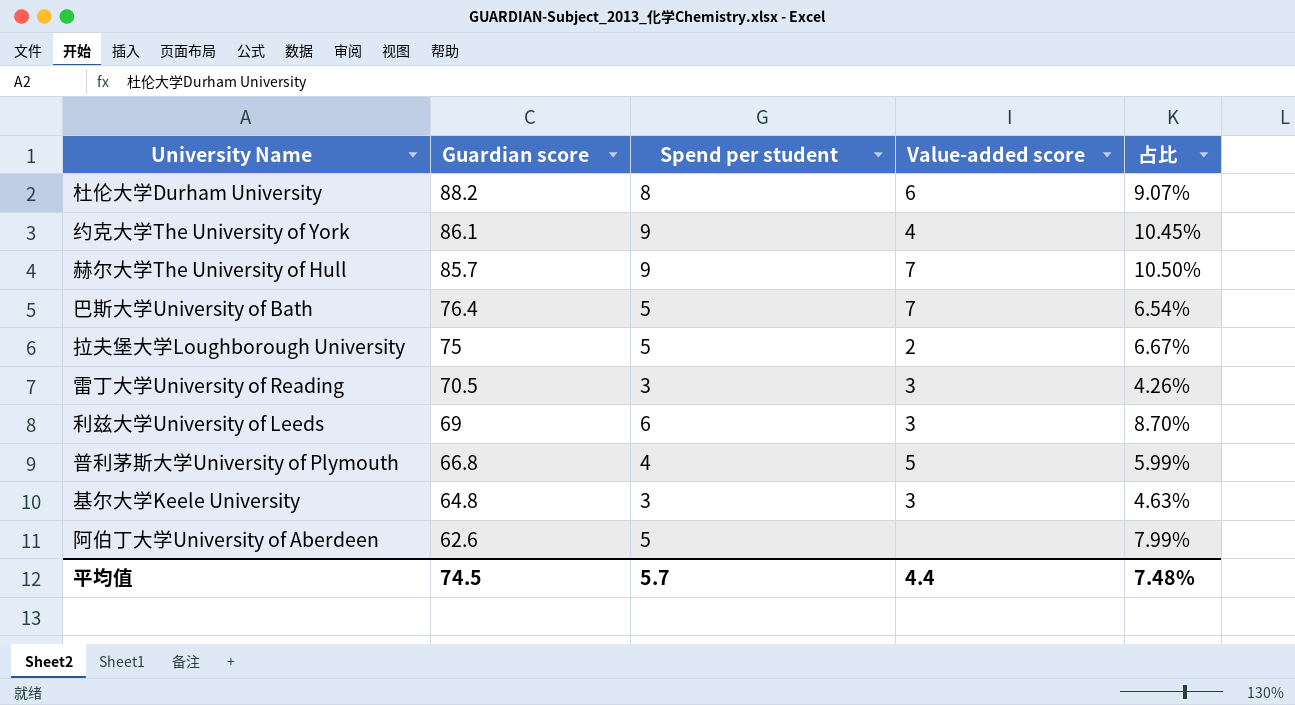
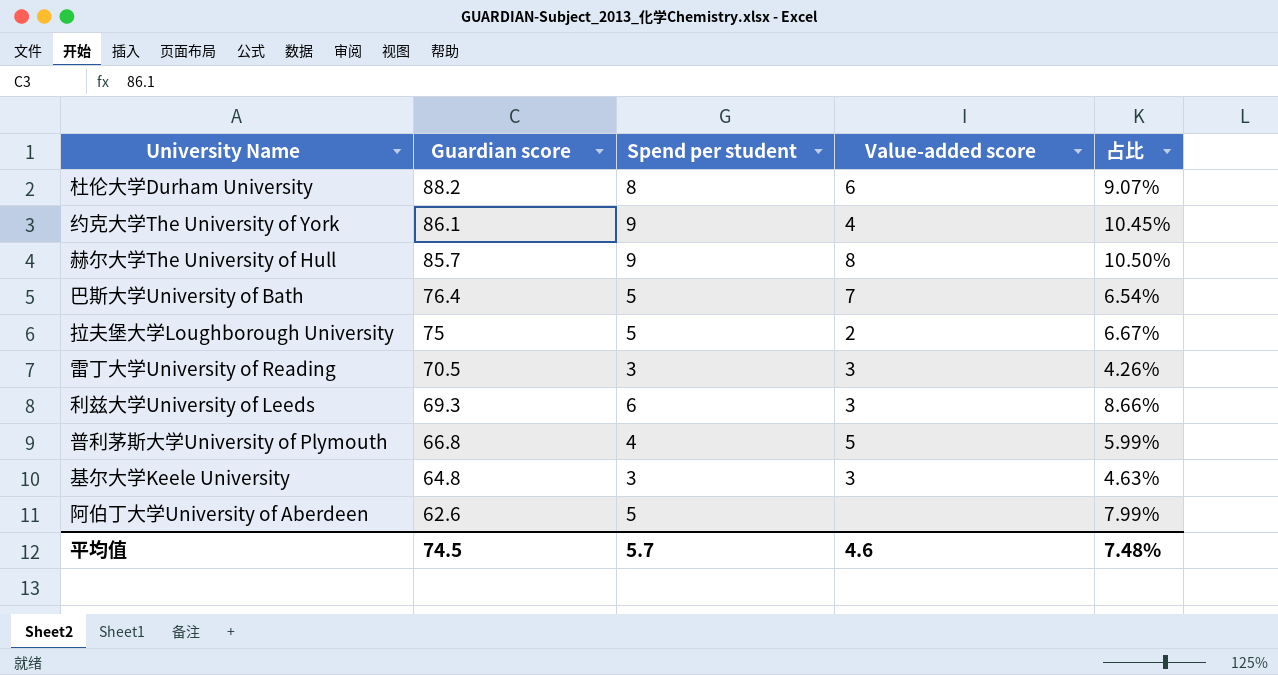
赫尔大学The University of Hull | Value-added score: 7 -> 8
利兹大学University of Leeds | Guardian score: 69 -> 69.3
利兹大学University of Leeds | 占比: 8.70% -> 8.66%
平均值 | Value-added score: 4.4 -> 4.6

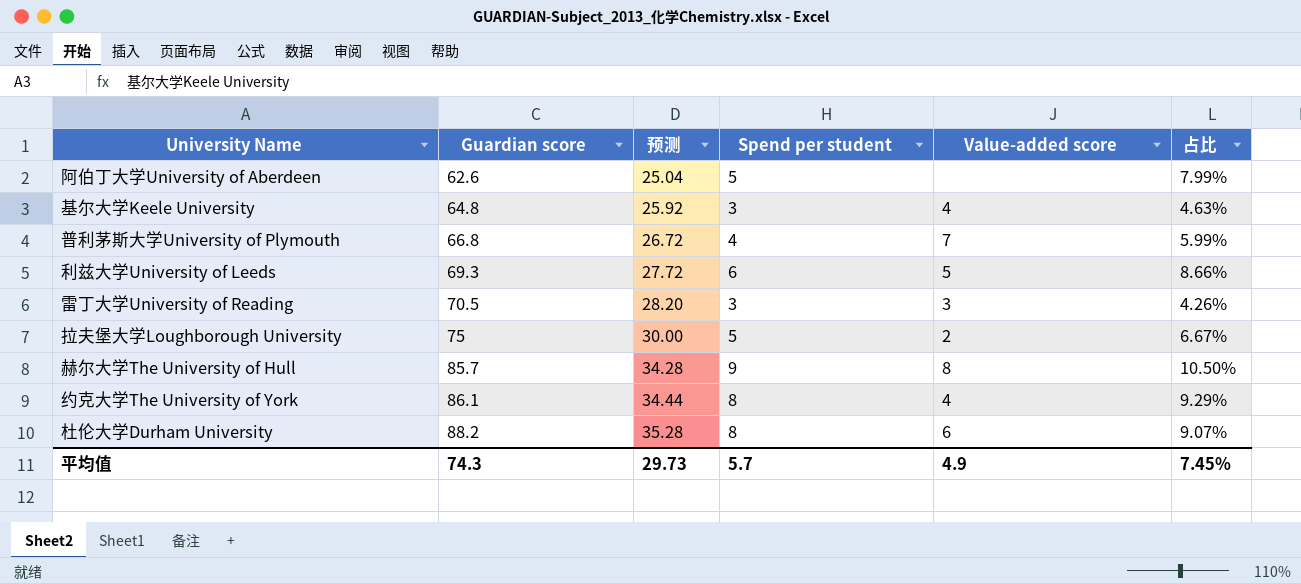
row order: Guardian score descending -> Guardian score ascending
column 预测 | formula: none -> [Guardian score] * 0.4
row 巴斯大学University of Bath: 76.4 | 5 | 7 | 6.54% -> none
基尔大学Keele University | Value-added score: 3 -> 4
普利茅斯大学University of Plymouth | Value-added score: 5 -> 7
利兹大学University of Leeds | Value-added score: 3 -> 5
约克大学The University of York | Spend per student: 9 -> 8
约克大学The University of York | 占比: 10.45% -> 9.29%
平均值 | Guardian score: 74.5 -> 74.3
平均值 | Value-added score: 4.6 -> 4.9
平均值 | 占比: 7.48% -> 7.45%

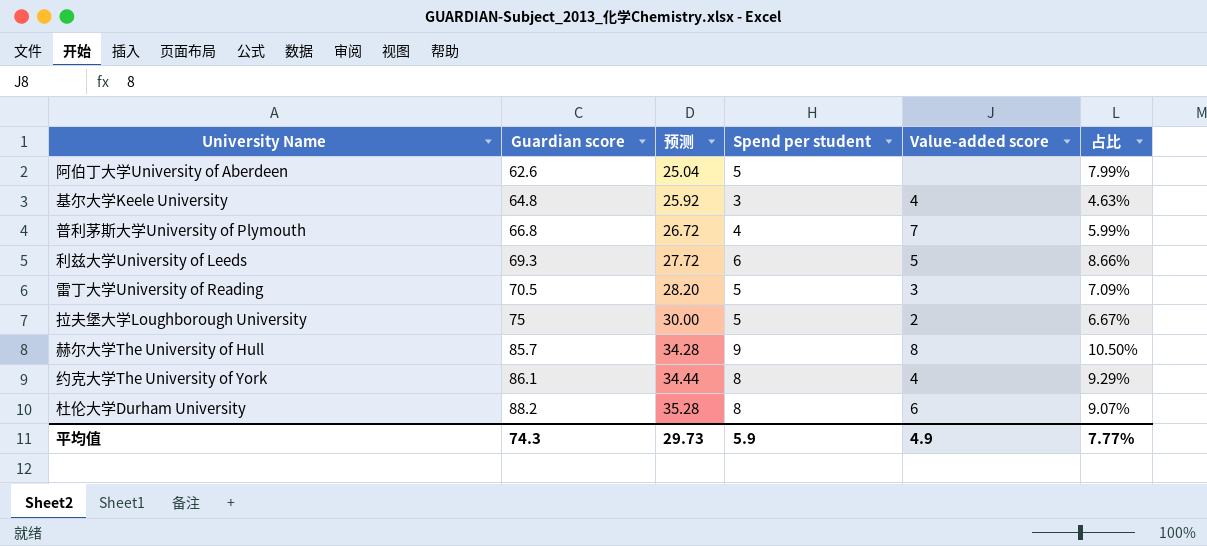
雷丁大学University of Reading | Spend per student: 3 -> 5
雷丁大学University of Reading | 占比: 4.26% -> 7.09%
平均值 | Spend per student: 5.7 -> 5.9
平均值 | 占比: 7.45% -> 7.77%

